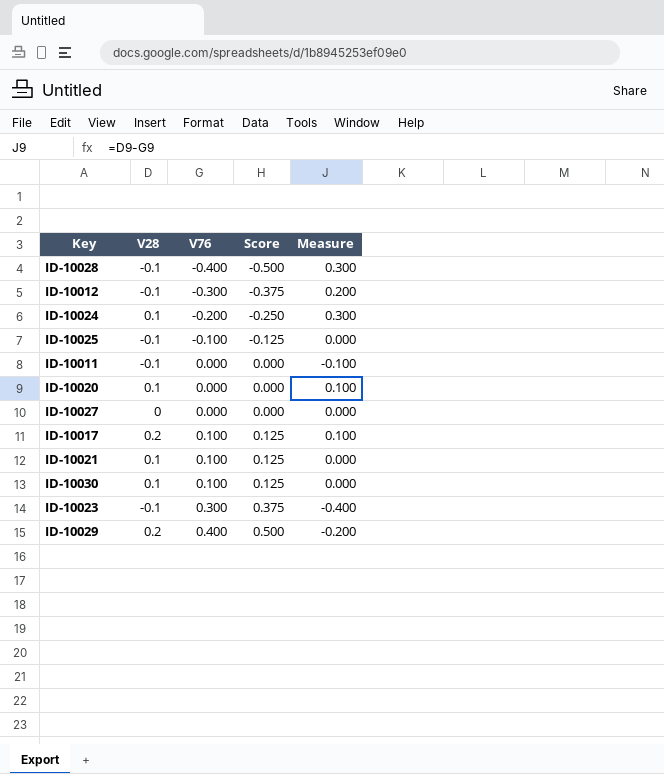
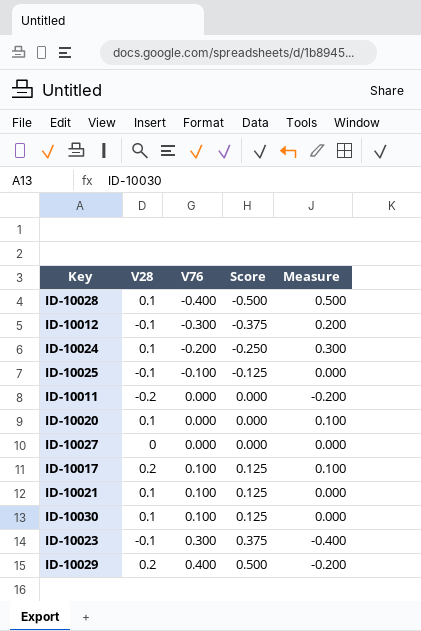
ID-10028 | V28: -0.1 -> 0.1
ID-10028 | Measure: 0.300 -> 0.500
ID-10011 | V28: -0.1 -> -0.2
ID-10011 | Measure: -0.100 -> -0.200

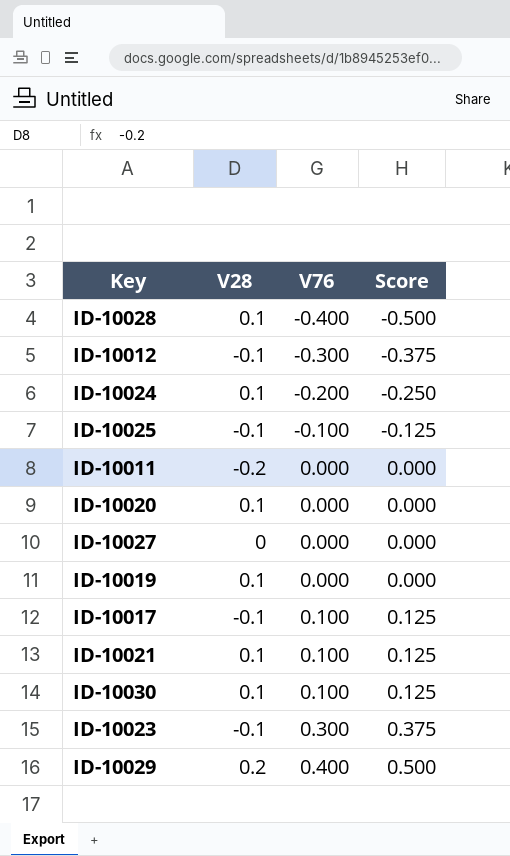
column Measure | formula: [V28] - [V76] -> none
row ID-10019: none -> 0.1 | 0.000 | 0.000
ID-10017 | V28: 0.2 -> -0.1

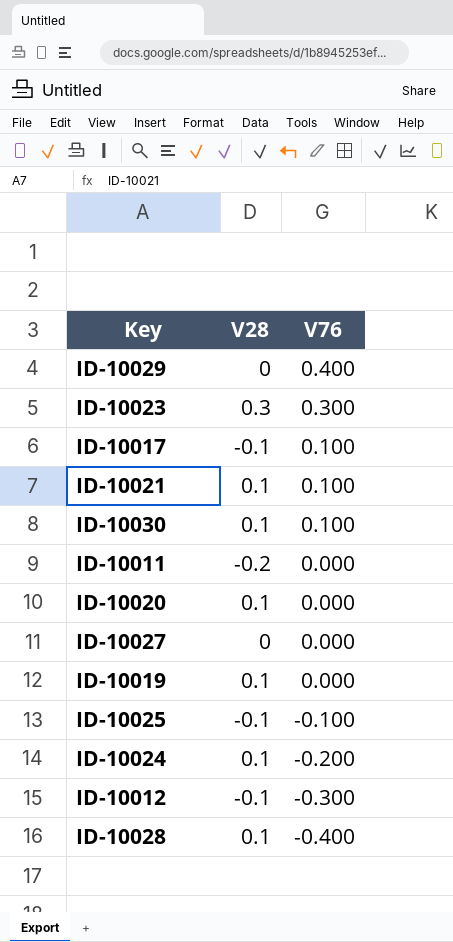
row order: V76 ascending -> V76 descending
column Score | formula: [V76] * 1.25 -> none
ID-10029 | V28: 0.2 -> 0
ID-10023 | V28: -0.1 -> 0.3

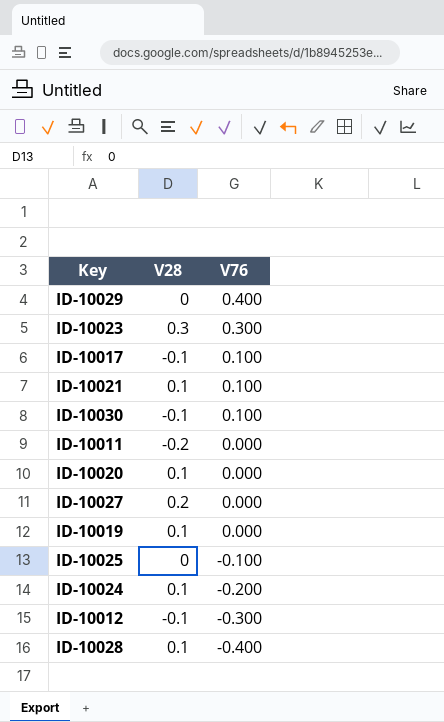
ID-10030 | V28: 0.1 -> -0.1
ID-10027 | V28: 0 -> 0.2
ID-10025 | V28: -0.1 -> 0

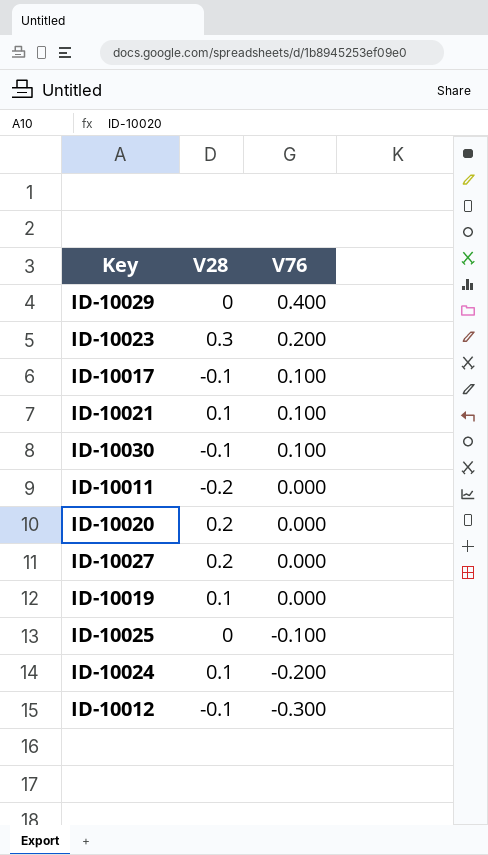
row ID-10028: 0.1 | -0.400 -> none
ID-10023 | V76: 0.300 -> 0.200
ID-10020 | V28: 0.1 -> 0.2

